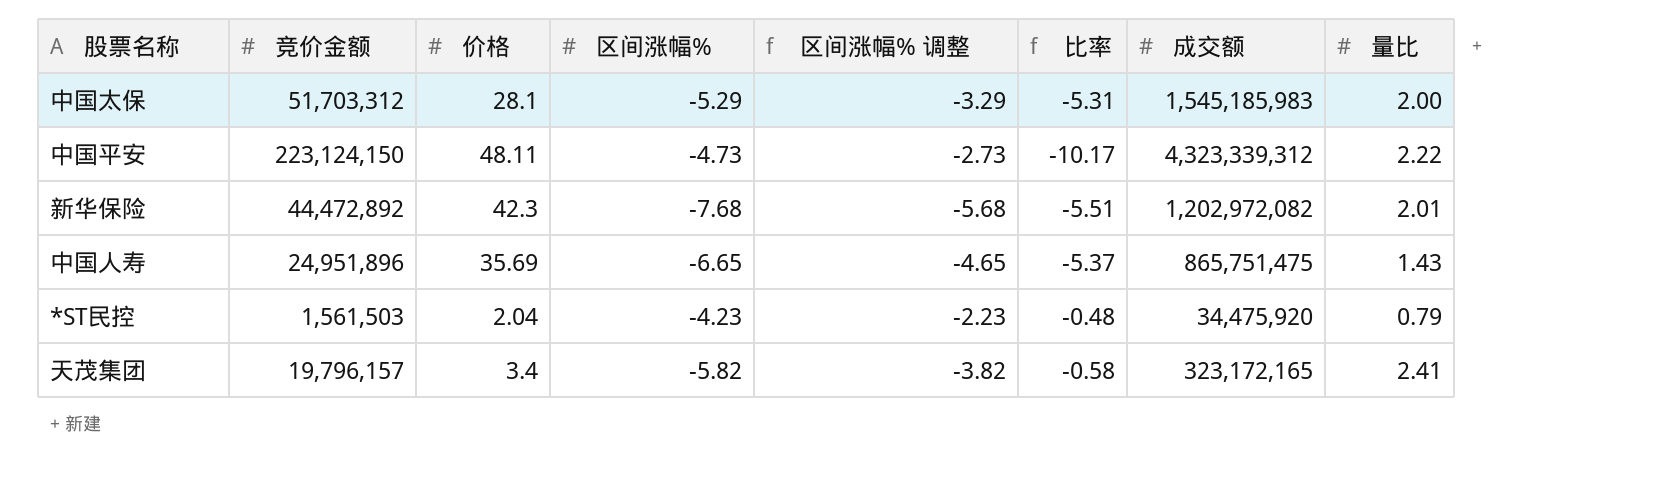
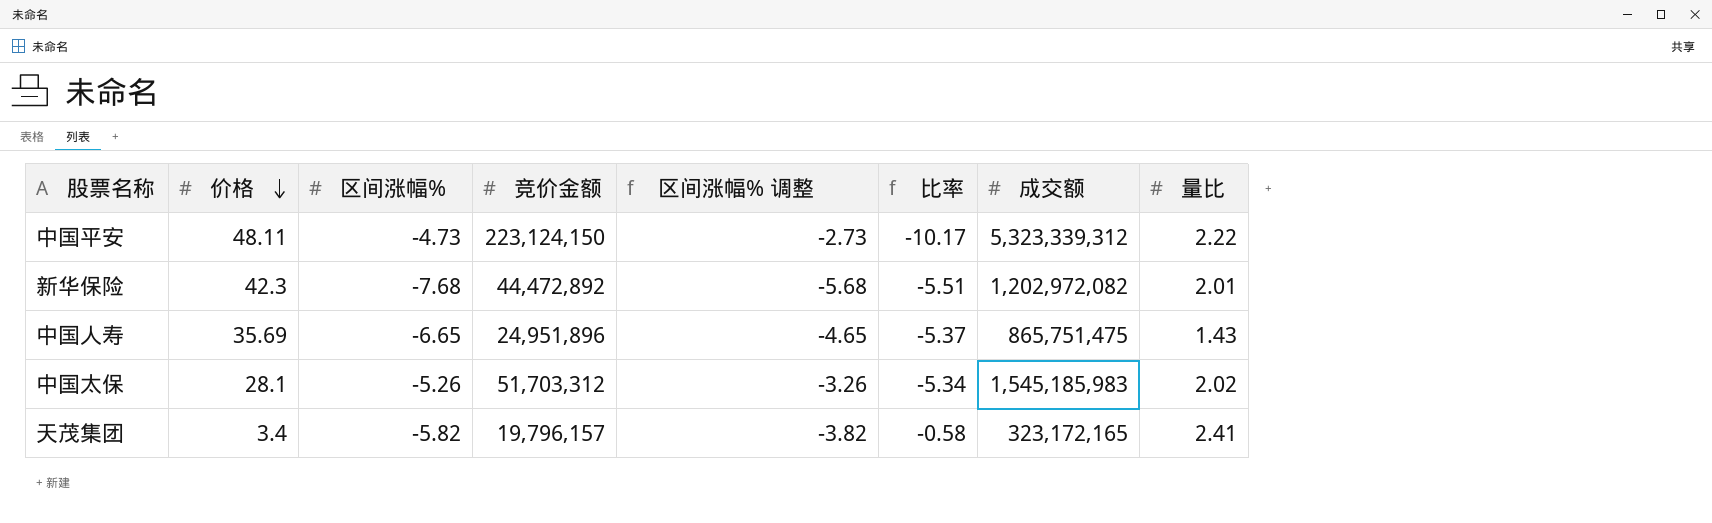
row order: none -> 价格 descending
column 竞价金额 | position: 2 -> 4
row *ST民控: 1,561,503 | 2.04 | -4.23 | -2.23 | -0.48 | 34,475,920 | 0.79 -> none
中国平安 | 成交额: 4,323,339,312 -> 5,323,339,312
中国太保 | 区间涨幅%: -5.29 -> -5.26
中国太保 | 区间涨幅% 调整: -3.29 -> -3.26
中国太保 | 比率: -5.31 -> -5.34
中国太保 | 量比: 2.00 -> 2.02

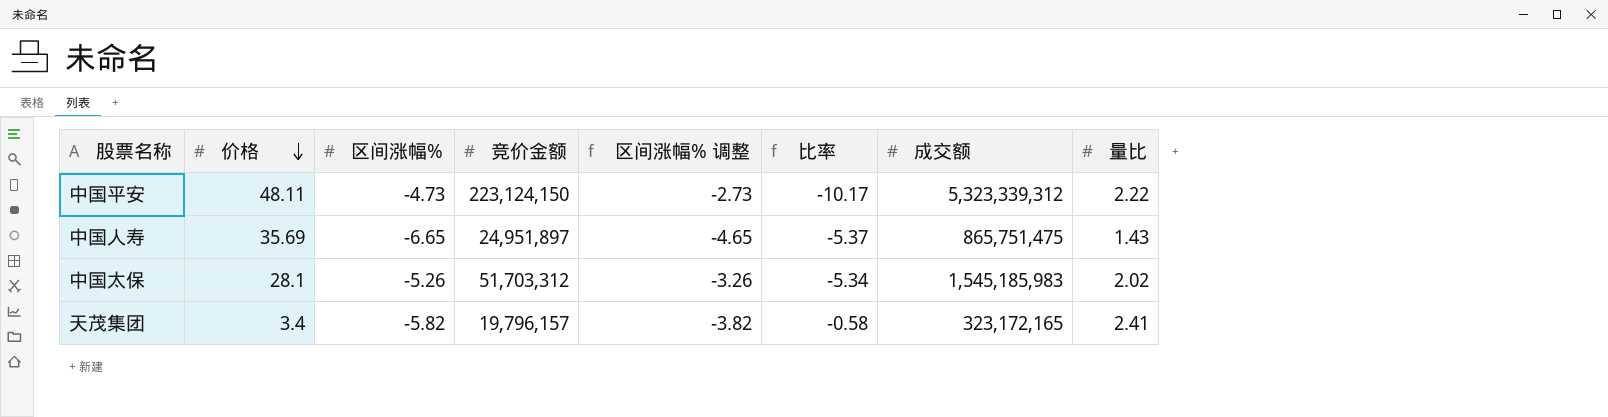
row 新华保险: 42.3 | -7.68 | 44,472,892 | -5.68 | -5.51 | 1,202,972,082 | 2.01 -> none
中国人寿 | 竞价金额: 24,951,896 -> 24,951,897

